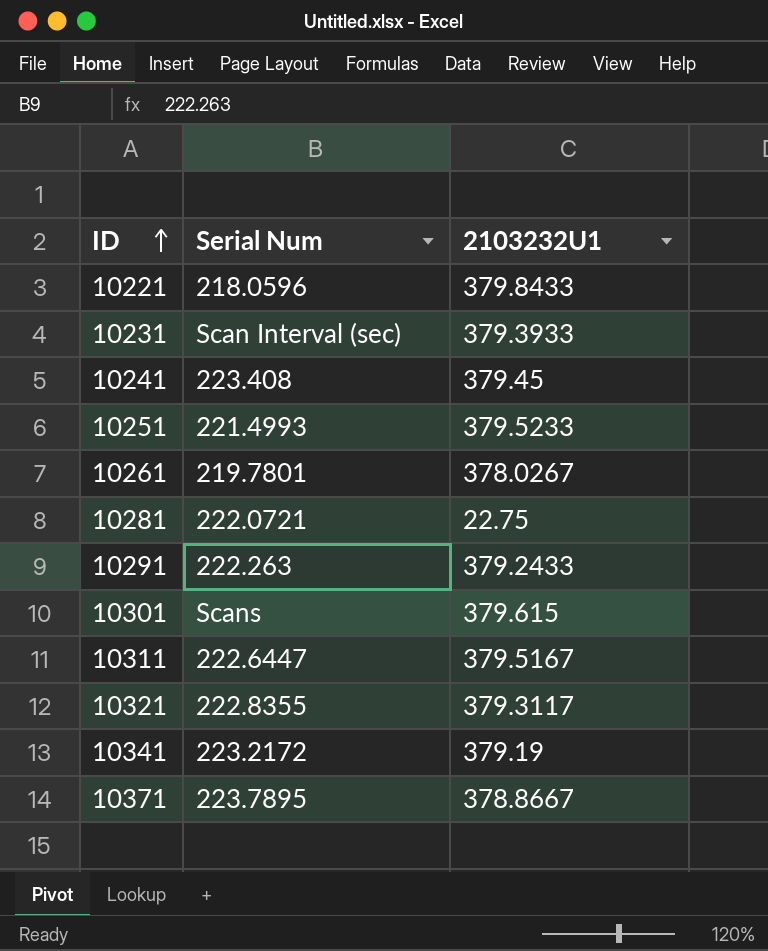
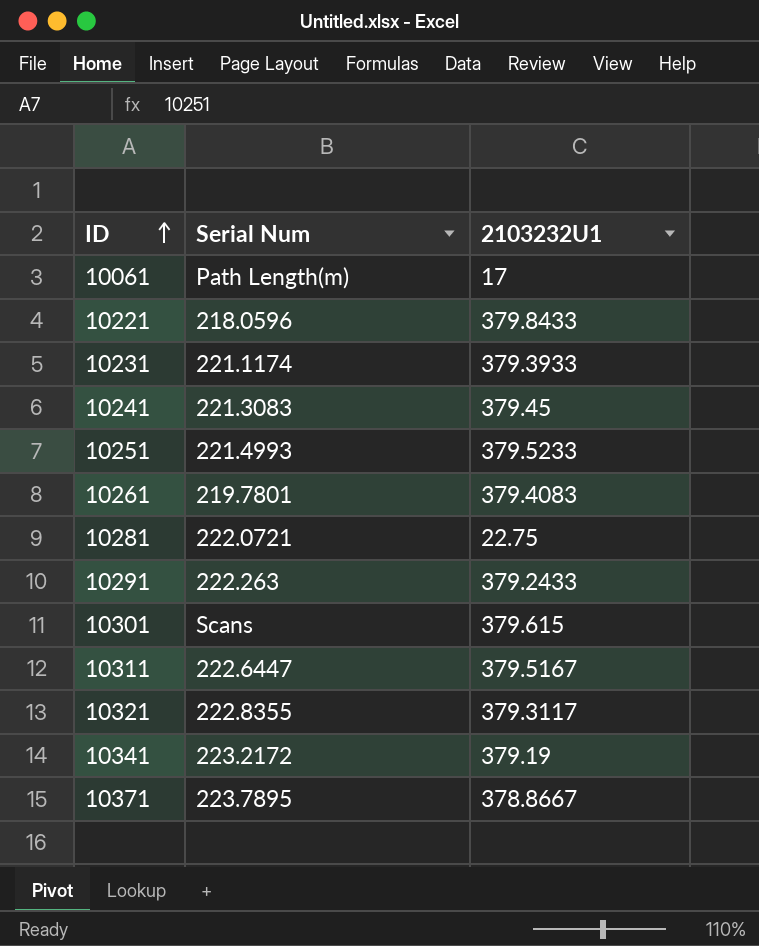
row 10061: none -> Path Length(m) | 17
10231 | Serial Num: Scan Interval (sec) -> 221.1174
10241 | Serial Num: 223.408 -> 221.3083
10261 | 2103232U1: 378.0267 -> 379.4083

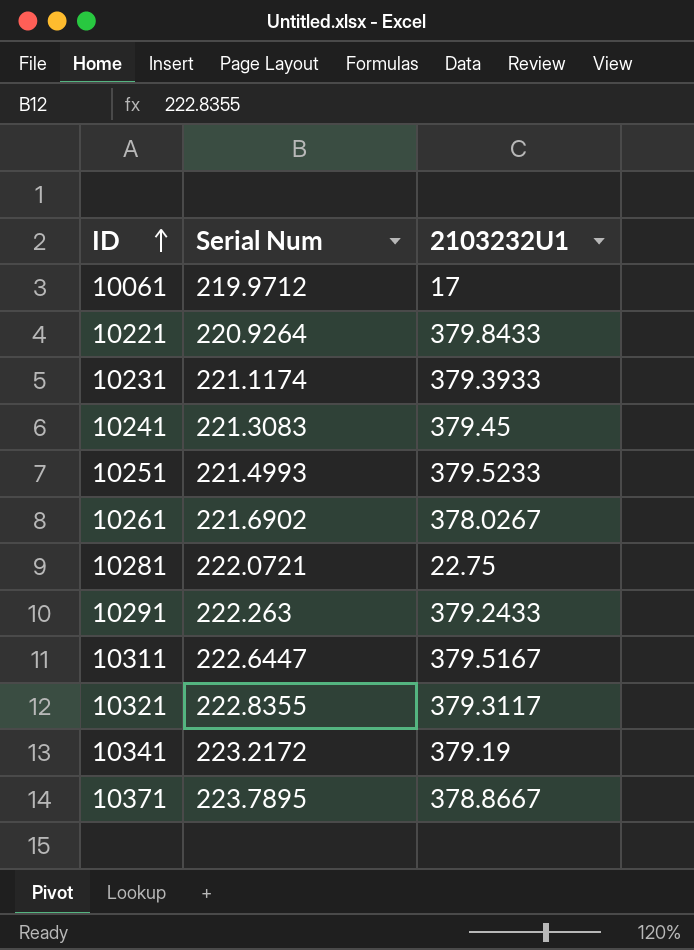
row 10301: Scans | 379.615 -> none
10061 | Serial Num: Path Length(m) -> 219.9712
10221 | Serial Num: 218.0596 -> 220.9264
10261 | Serial Num: 219.7801 -> 221.6902
10261 | 2103232U1: 379.4083 -> 378.0267

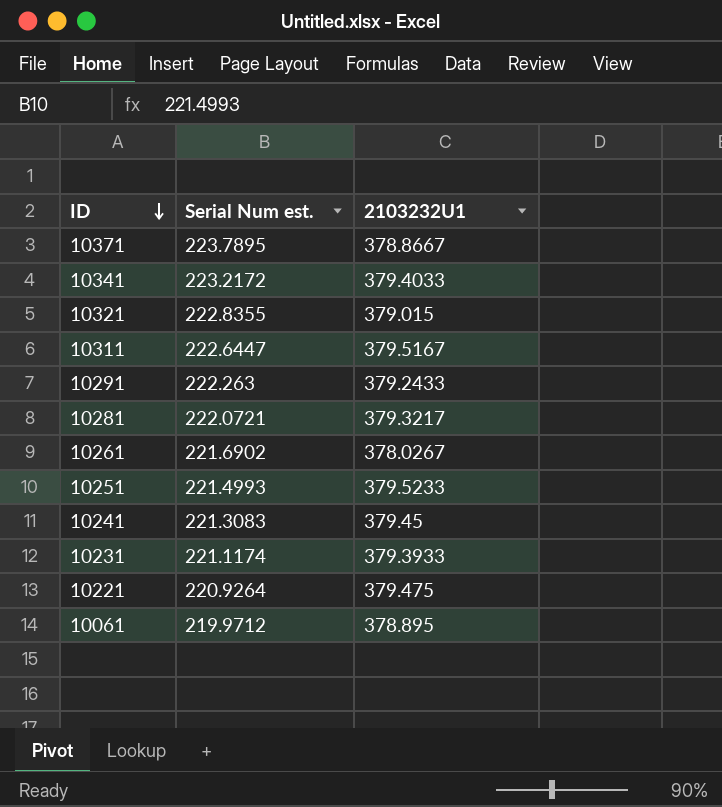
row order: ID ascending -> ID descending
column name: Serial Num -> Serial Num est.
10341 | 2103232U1: 379.19 -> 379.4033
10321 | 2103232U1: 379.3117 -> 379.015
10281 | 2103232U1: 22.75 -> 379.3217
10221 | 2103232U1: 379.8433 -> 379.475
10061 | 2103232U1: 17 -> 378.895

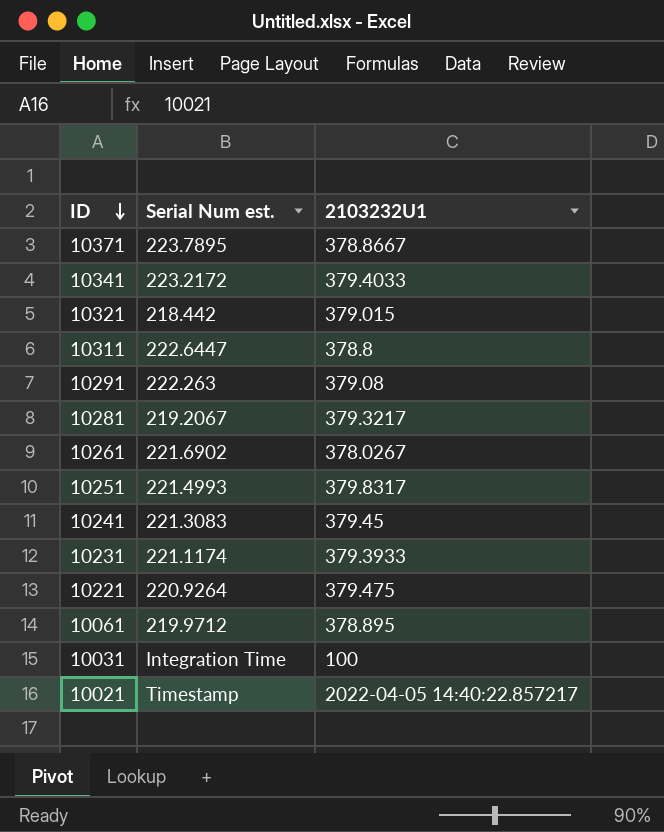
10321 | Serial Num est.: 222.8355 -> 218.442
10311 | 2103232U1: 379.5167 -> 378.8
10291 | 2103232U1: 379.2433 -> 379.08
10281 | Serial Num est.: 222.0721 -> 219.2067
10251 | 2103232U1: 379.5233 -> 379.8317
row 10031: none -> Integration Time | 100
row 10021: none -> Timestamp | 2022-04-05 14:40:22.857217

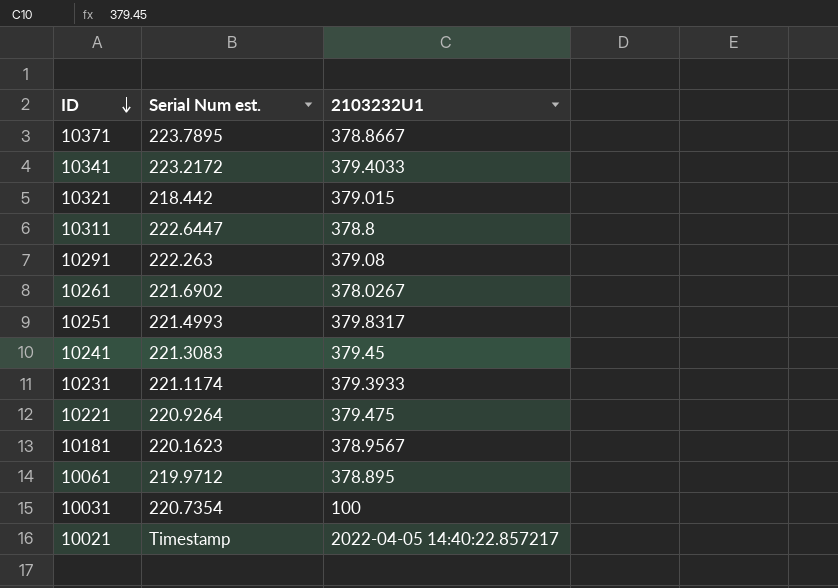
row 10281: 219.2067 | 379.3217 -> none
row 10181: none -> 220.1623 | 378.9567
10031 | Serial Num est.: Integration Time -> 220.7354

